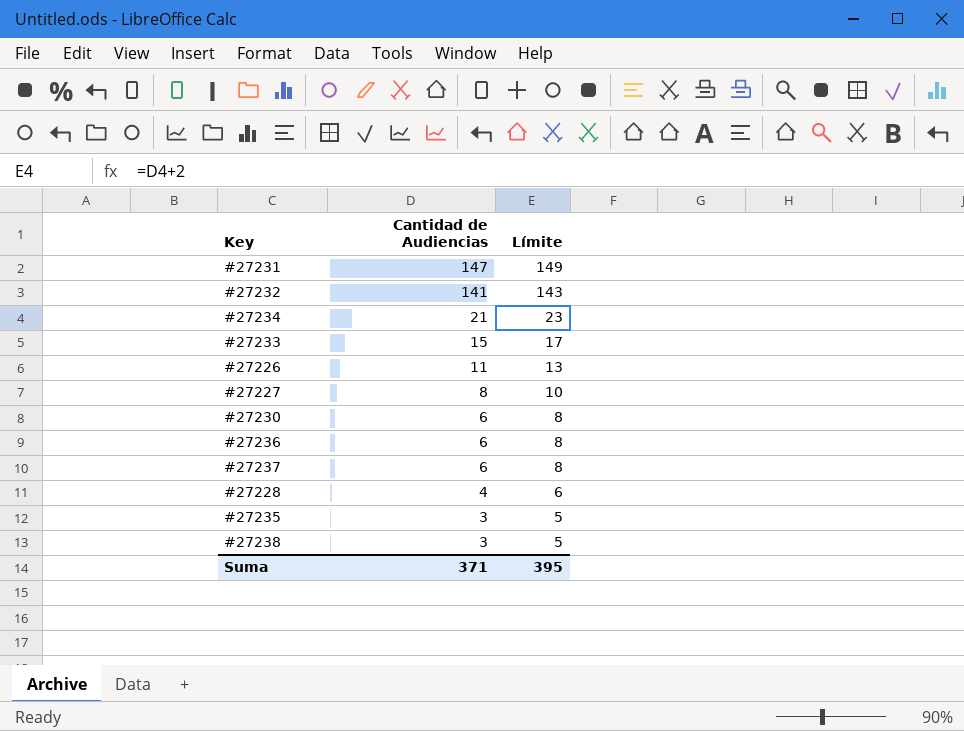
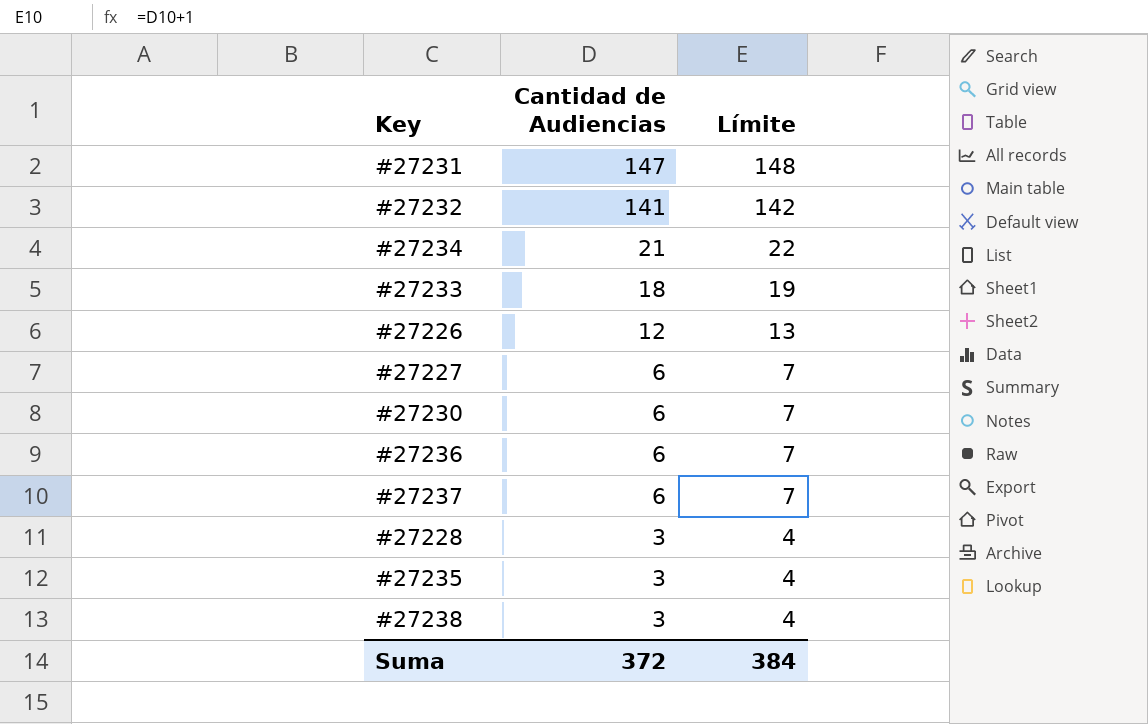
column Límite | formula: [Cantidad de Audiencias] + 2 -> [Cantidad de Audiencias] + 1
#27233 | Cantidad de Audiencias: 15 -> 18
#27226 | Cantidad de Audiencias: 11 -> 12
#27227 | Cantidad de Audiencias: 8 -> 6
#27228 | Cantidad de Audiencias: 4 -> 3
Suma | Cantidad de Audiencias: 371 -> 372
Suma | Límite: 395 -> 384

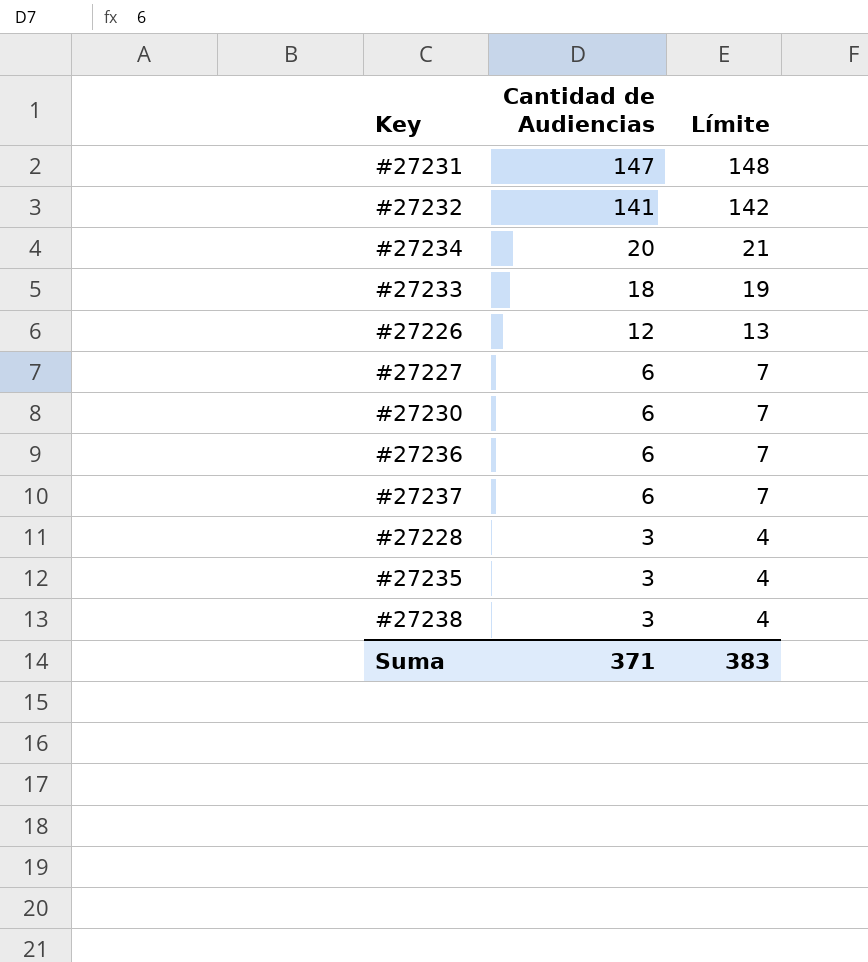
#27234 | Cantidad de Audiencias: 21 -> 20
#27234 | Límite: 22 -> 21
Suma | Cantidad de Audiencias: 372 -> 371
Suma | Límite: 384 -> 383

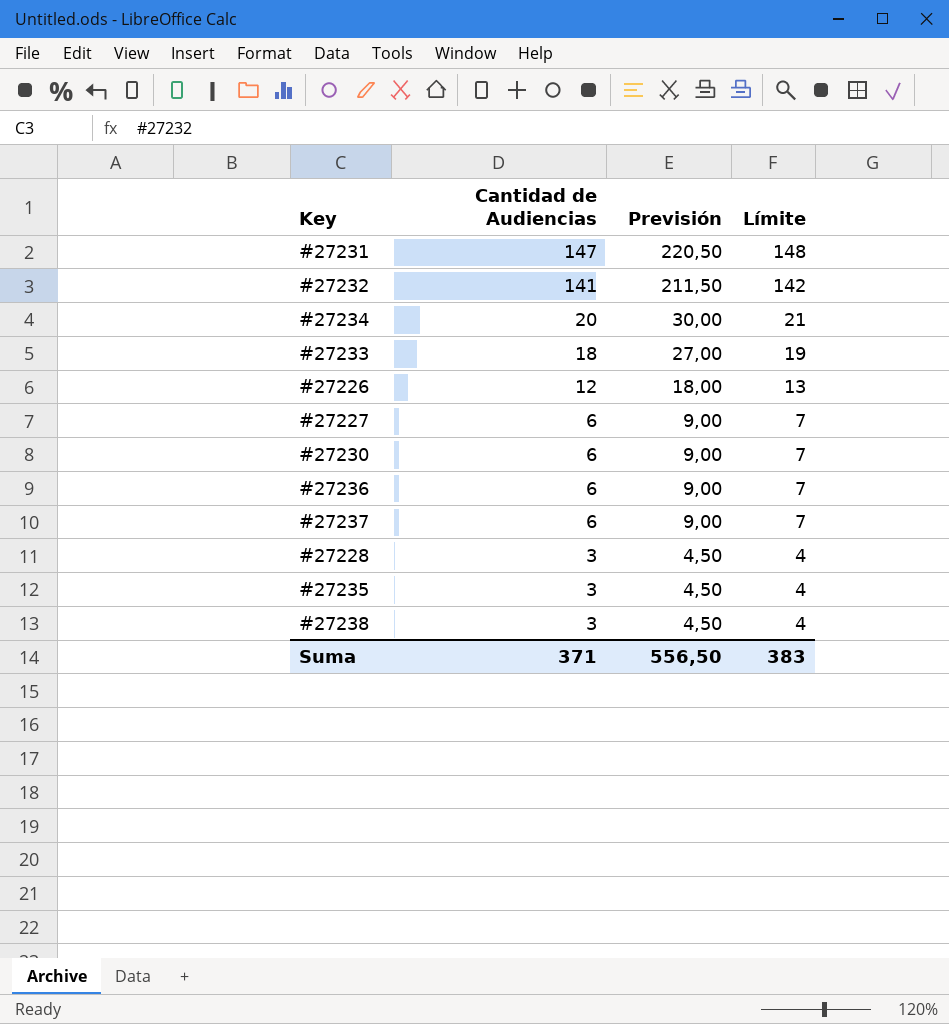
column Previsión | formula: none -> [Cantidad de Audiencias] * 1,5

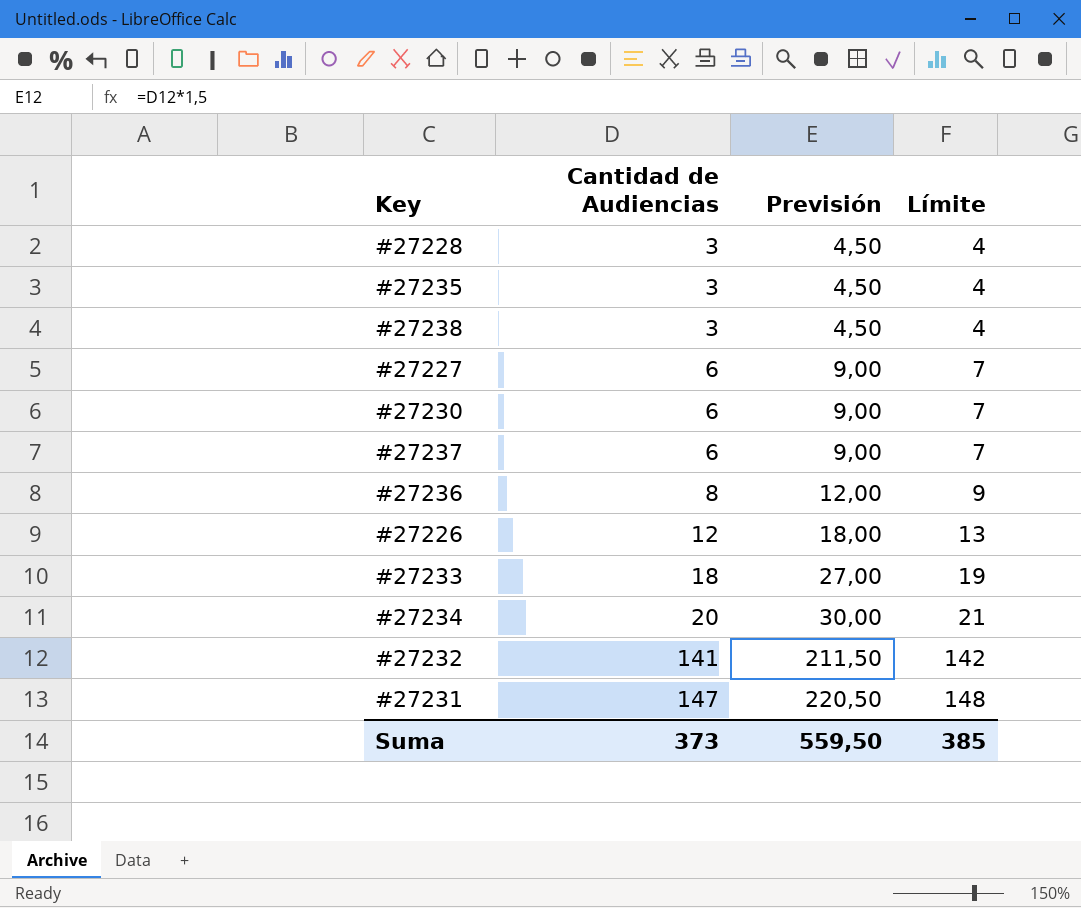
row order: Cantidad de Audiencias descending -> Cantidad de Audiencias ascending
#27236 | Cantidad de Audiencias: 6 -> 8
#27236 | Previsión: 9,00 -> 12,00
#27236 | Límite: 7 -> 9
Suma | Cantidad de Audiencias: 371 -> 373
Suma | Previsión: 556,50 -> 559,50
Suma | Límite: 383 -> 385

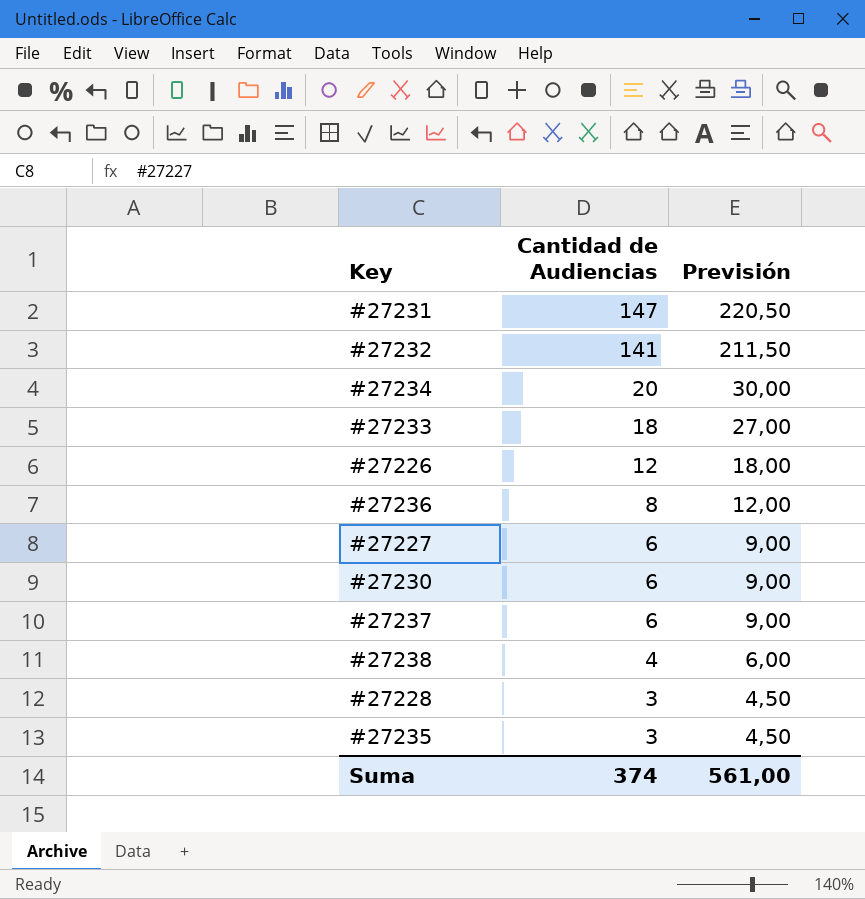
row order: Cantidad de Audiencias ascending -> Cantidad de Audiencias descending
column Límite | formula: [Cantidad de Audiencias] + 1 -> none
#27238 | Cantidad de Audiencias: 3 -> 4
#27238 | Previsión: 4,50 -> 6,00
Suma | Cantidad de Audiencias: 373 -> 374
Suma | Previsión: 559,50 -> 561,00

